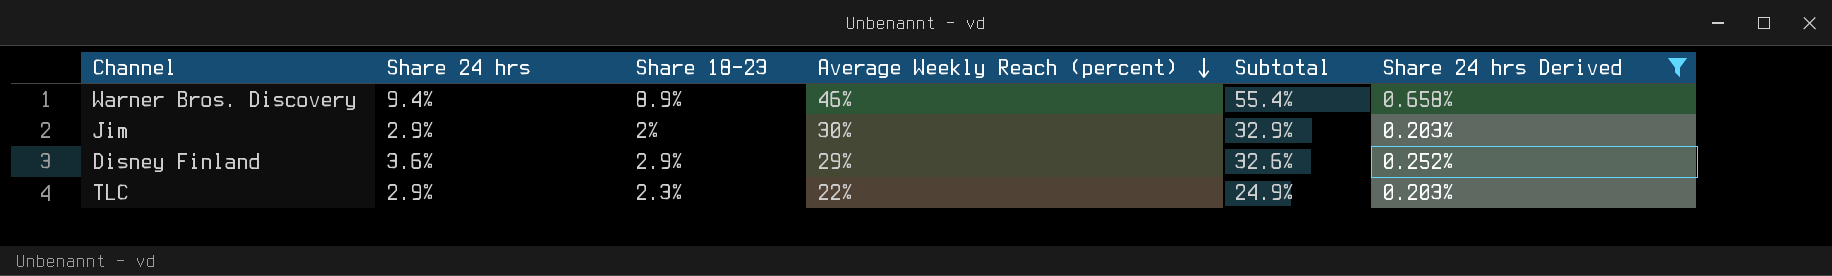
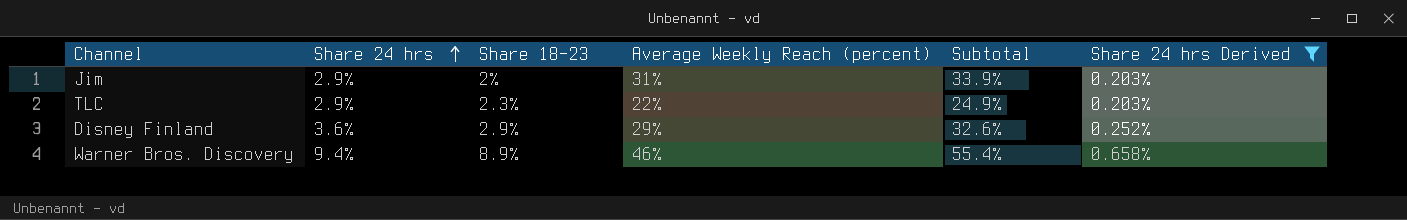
row order: Average Weekly Reach (percent) descending -> Share 24 hrs ascending
Jim | Average Weekly Reach (percent): 30% -> 31%
Jim | Subtotal: 32.9% -> 33.9%

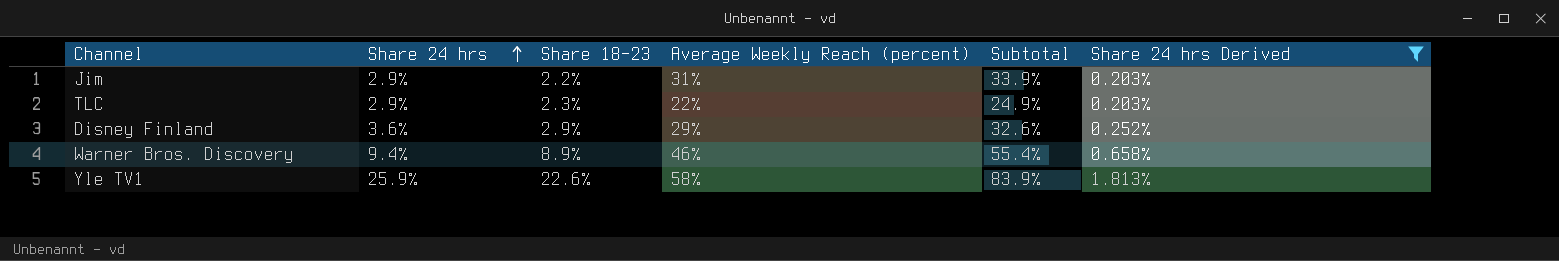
Jim | Share 18–23: 2% -> 2.2%
row Yle TV1: none -> 25.9% | 22.6% | 58% | 83.9% | 1.813%

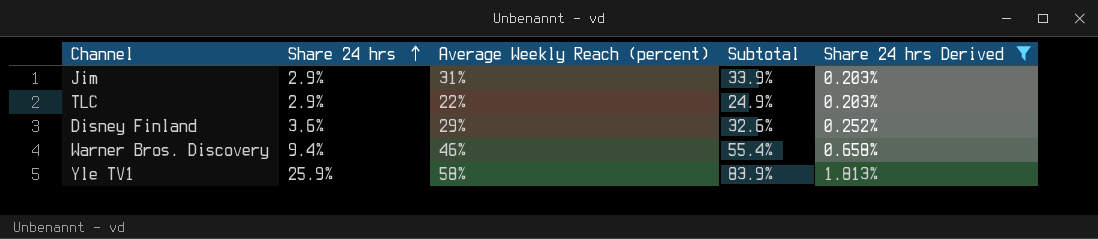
column Share 18–23 | position: 3 -> none

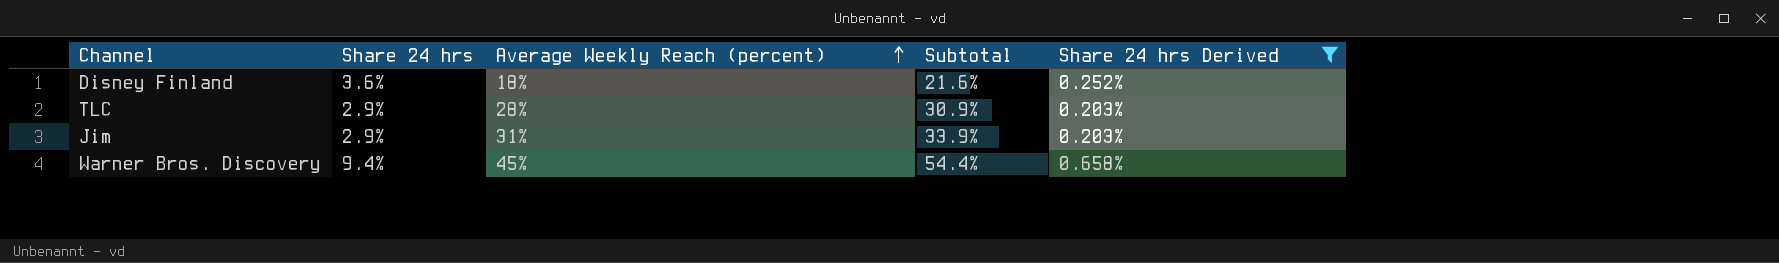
row order: Share 24 hrs ascending -> Average Weekly Reach (percent) ascending
row Yle TV1: 25.9% | 58% | 83.9% | 1.813% -> none
Disney Finland | Average Weekly Reach (percent): 29% -> 18%
Disney Finland | Subtotal: 32.6% -> 21.6%
TLC | Average Weekly Reach (percent): 22% -> 28%
TLC | Subtotal: 24.9% -> 30.9%
Warner Bros. Discovery | Average Weekly Reach (percent): 46% -> 45%
Warner Bros. Discovery | Subtotal: 55.4% -> 54.4%

